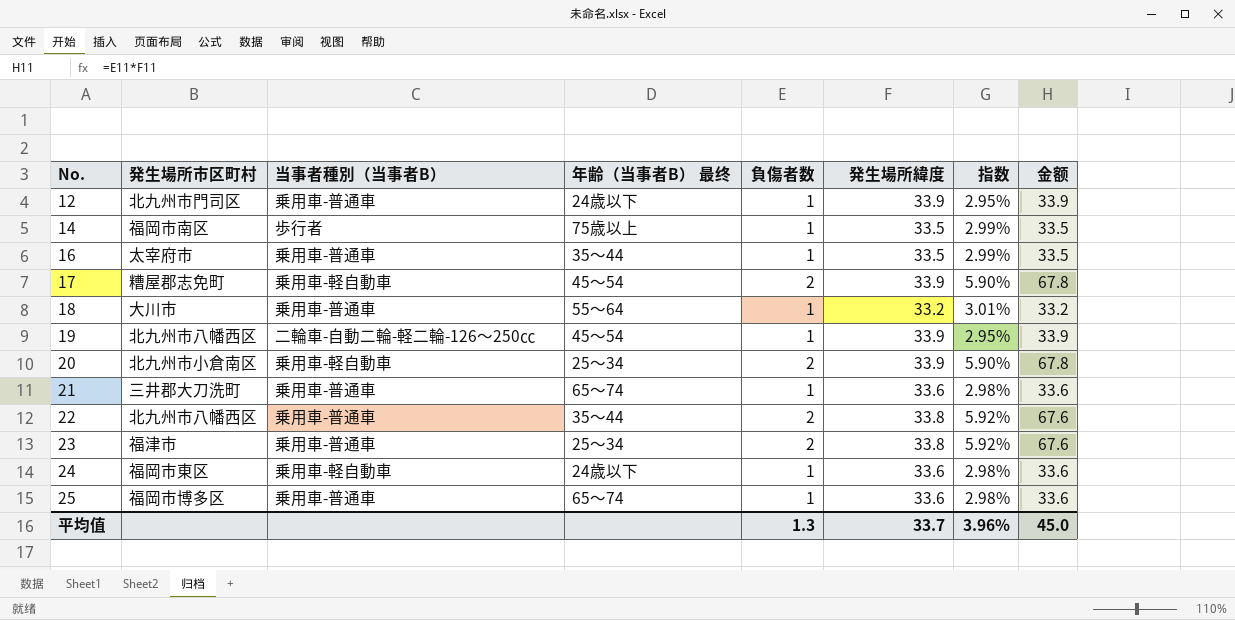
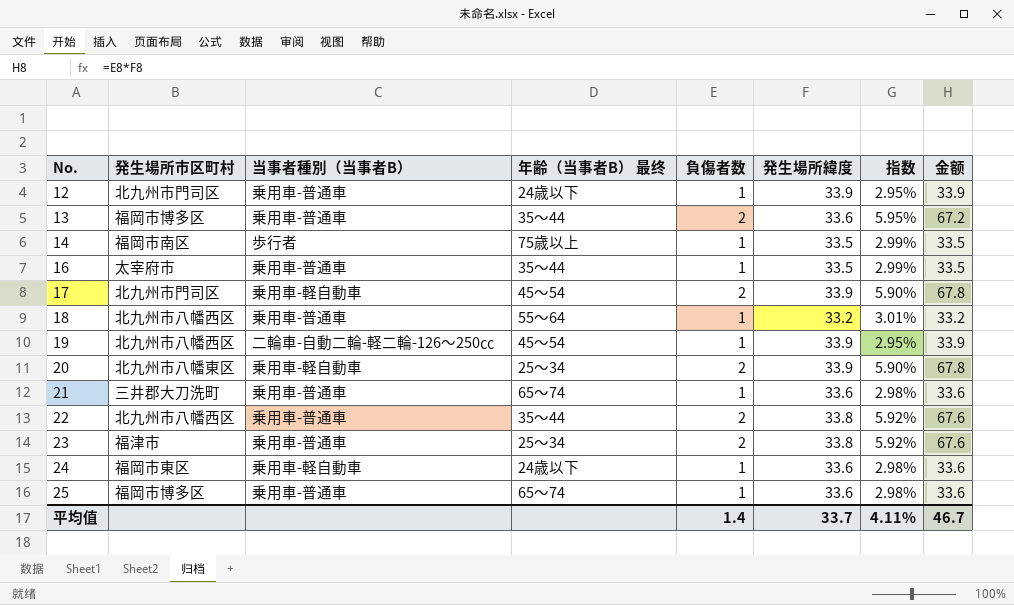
row 13: none -> 福岡市博多区 | 乗用車-普通車 | 35～44 | 2 | 33.6 | 5.95% | 67.2
17 | 発生場所市区町村: 糟屋郡志免町 -> 北九州市門司区
18 | 発生場所市区町村: 大川市 -> 北九州市八幡西区
20 | 発生場所市区町村: 北九州市小倉南区 -> 北九州市八幡東区
平均值 | 負傷者数: 1.3 -> 1.4
平均值 | 指数: 3.96% -> 4.11%
平均值 | 金额: 45.0 -> 46.7

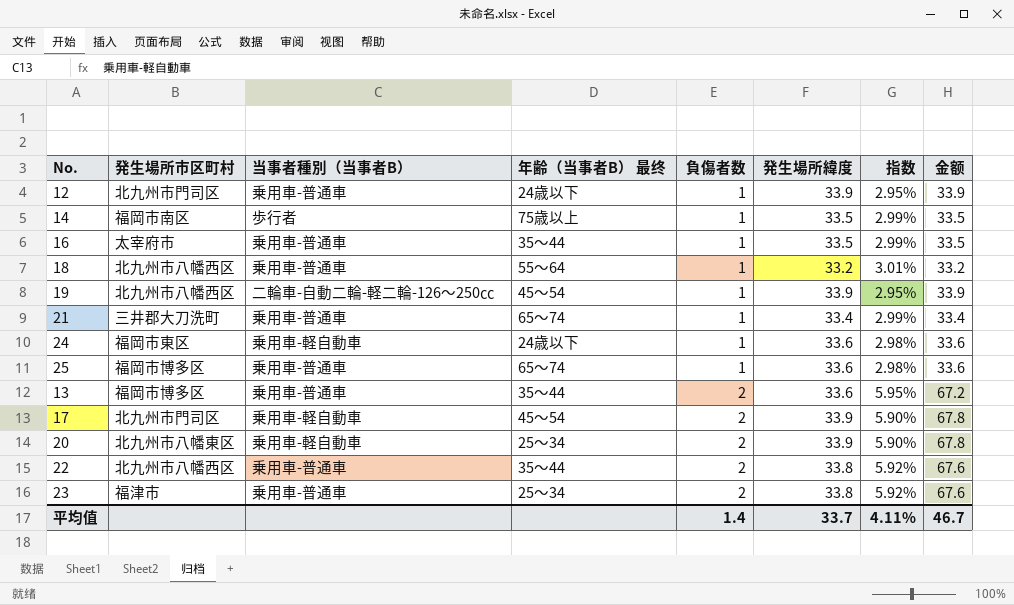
row order: No. ascending -> 負傷者数 ascending
21 | 発生場所緯度: 33.6 -> 33.4
21 | 指数: 2.98% -> 2.99%
21 | 金额: 33.6 -> 33.4

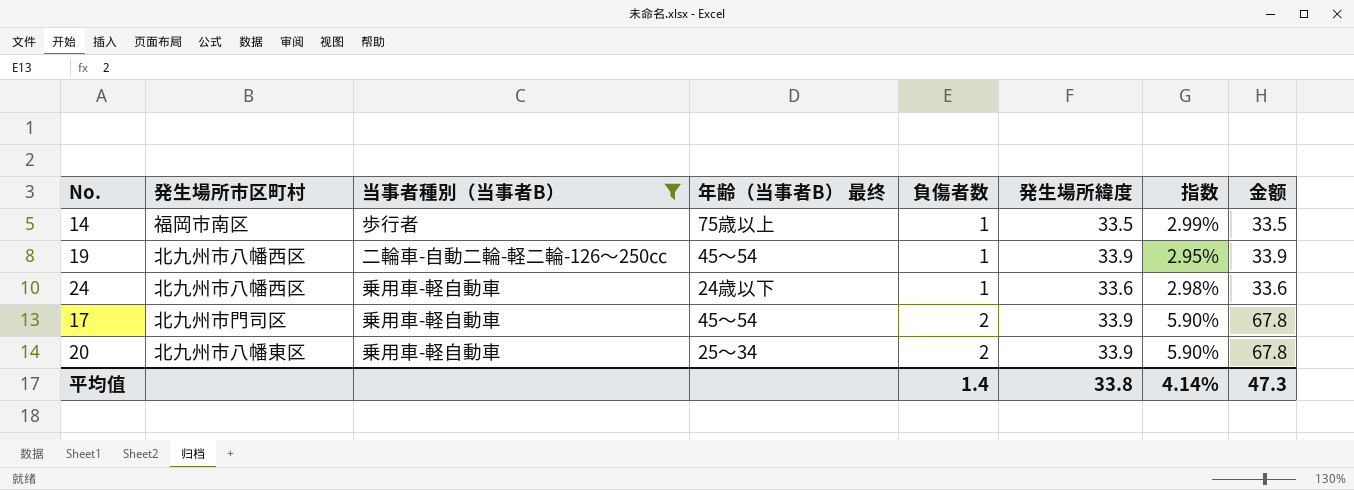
filter: none -> 当事者種別（当事者B） != 乗用車-普通車
24 | 発生場所市区町村: 福岡市東区 -> 北九州市八幡西区
平均值 | 発生場所緯度: 33.7 -> 33.8
平均值 | 指数: 4.11% -> 4.14%
平均值 | 金额: 46.7 -> 47.3

